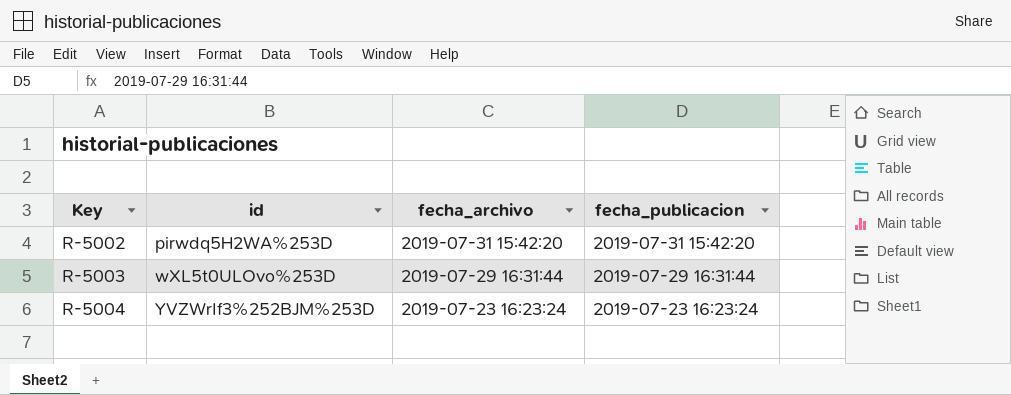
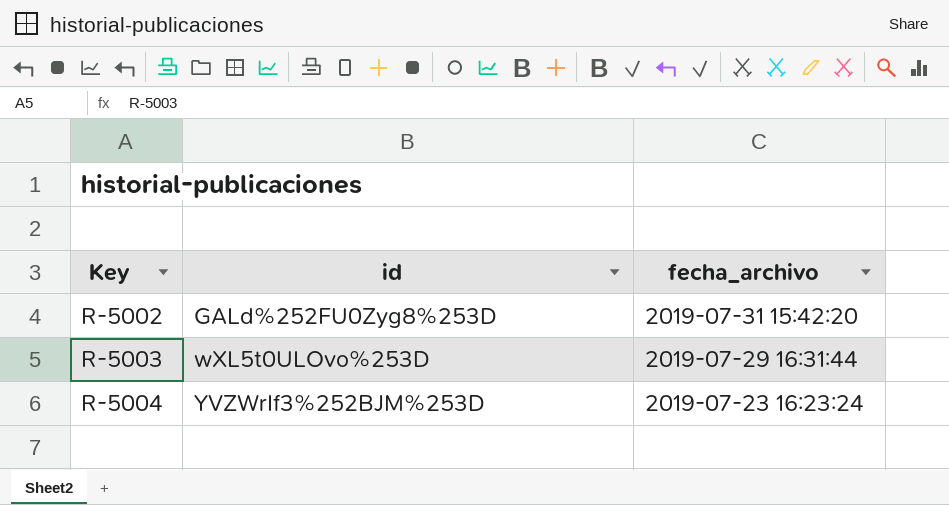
column fecha_publicacion | position: 4 -> none
R-5002 | id: pirwdq5H2WA%253D -> GALd%252FU0Zyg8%253D

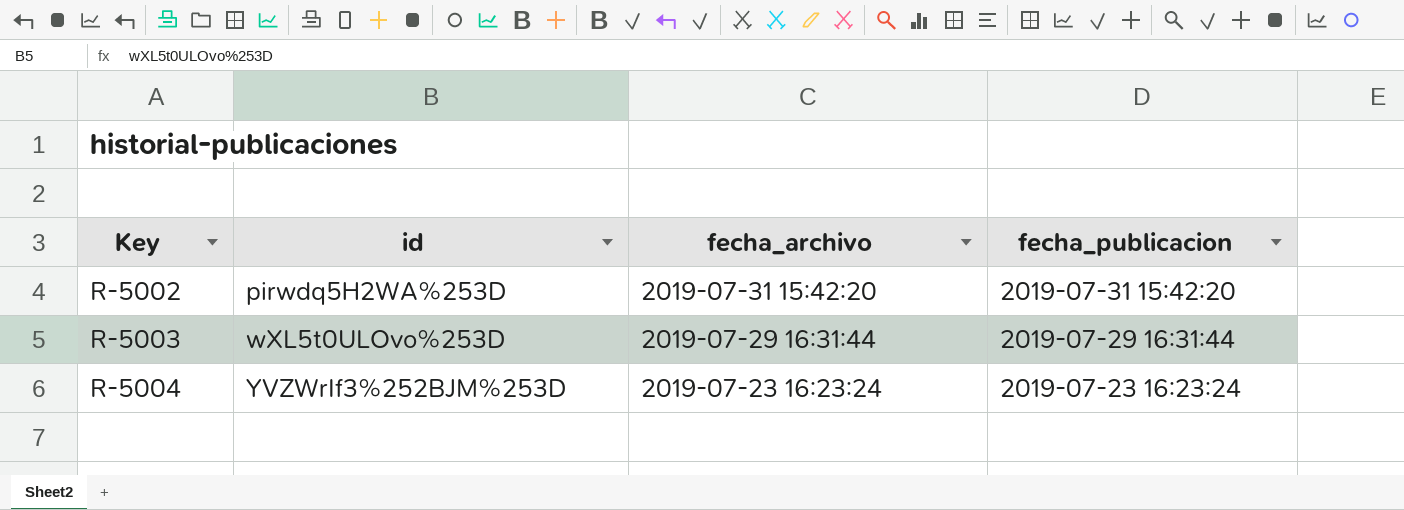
column fecha_publicacion | position: none -> 4
R-5002 | id: GALd%252FU0Zyg8%253D -> pirwdq5H2WA%253D

